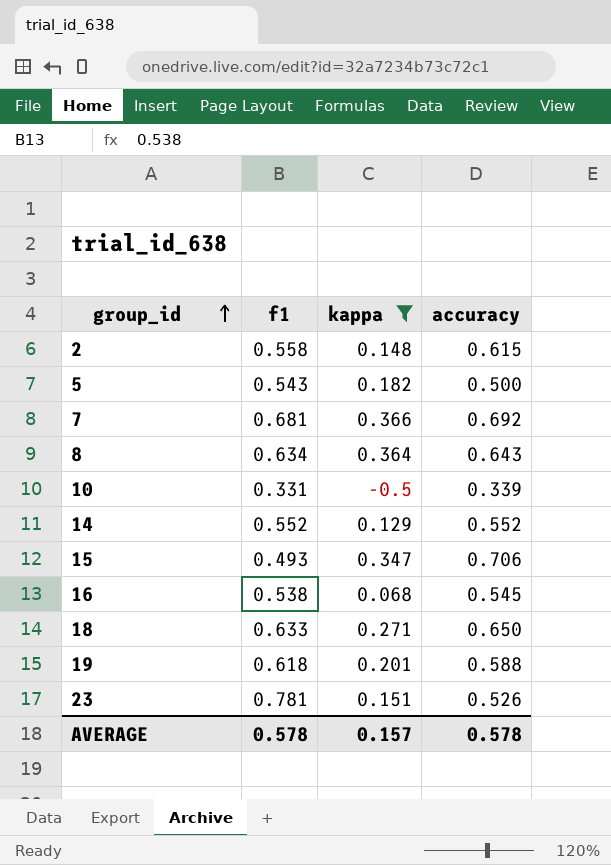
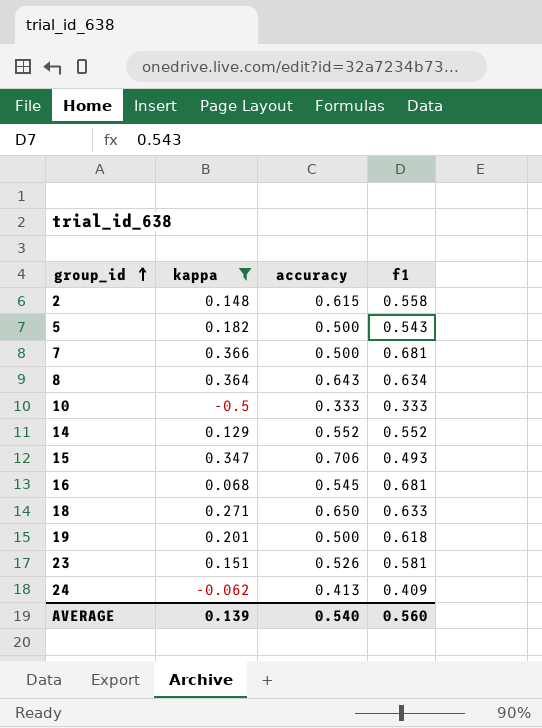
column f1 | position: 2 -> 4
7 | accuracy: 0.692 -> 0.500
10 | accuracy: 0.339 -> 0.333
10 | f1: 0.331 -> 0.333
16 | f1: 0.538 -> 0.681
19 | accuracy: 0.588 -> 0.500
23 | f1: 0.781 -> 0.581
row 24: none -> -0.062 | 0.413 | 0.409
AVERAGE | kappa: 0.157 -> 0.139
AVERAGE | accuracy: 0.578 -> 0.540
AVERAGE | f1: 0.578 -> 0.560

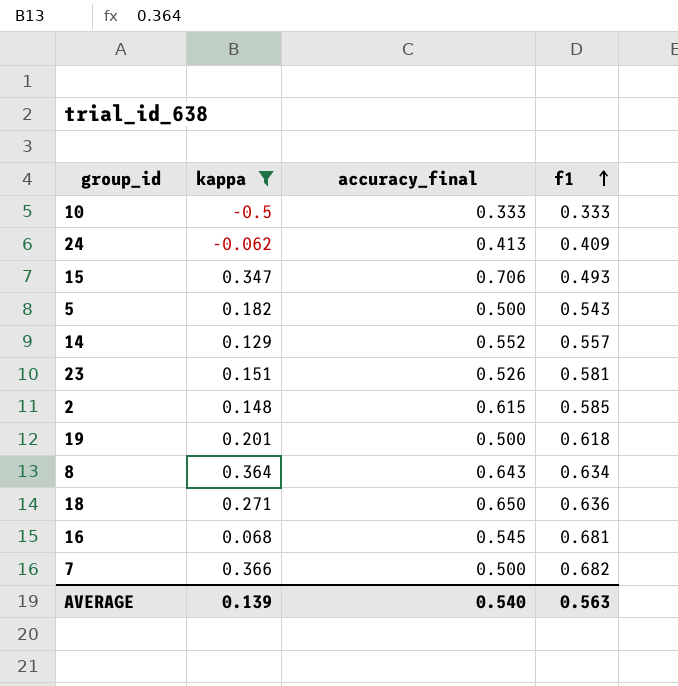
row order: group_id ascending -> f1 ascending
column name: accuracy -> accuracy_final
14 | f1: 0.552 -> 0.557
2 | f1: 0.558 -> 0.585
18 | f1: 0.633 -> 0.636
7 | f1: 0.681 -> 0.682
AVERAGE | f1: 0.560 -> 0.563

